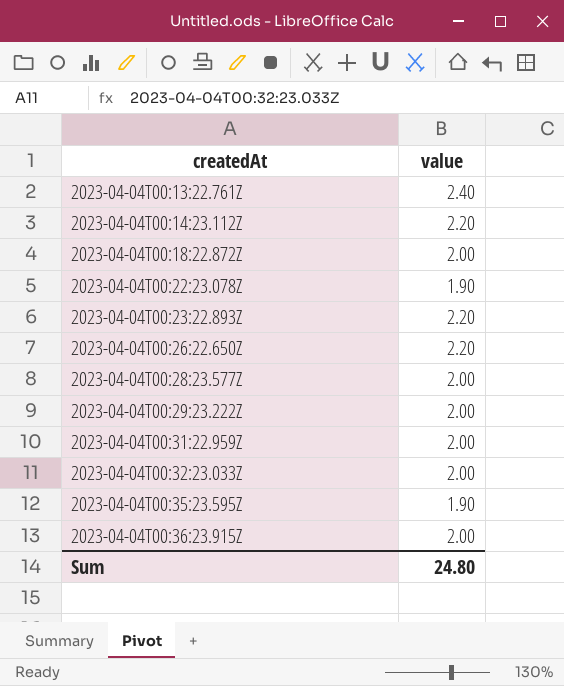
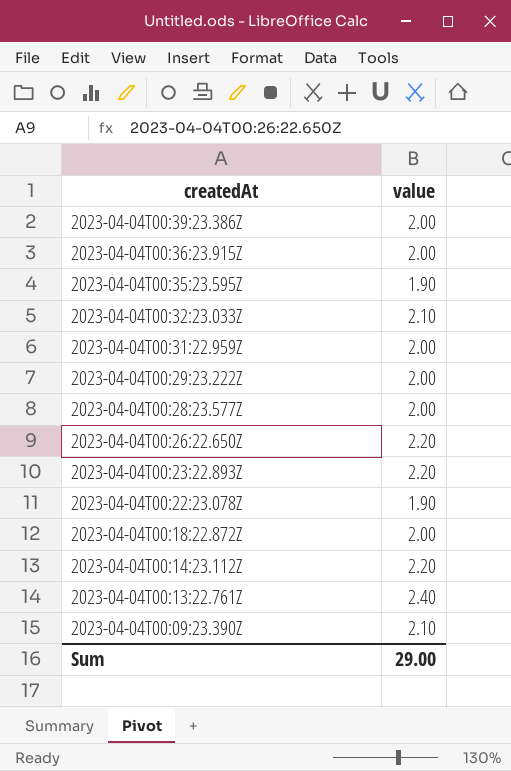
row order: createdAt ascending -> createdAt descending
row 2023-04-04T00:39:23.386Z: none -> 2.00
2023-04-04T00:32:23.033Z | value: 2.00 -> 2.10
row 2023-04-04T00:09:23.390Z: none -> 2.10
Sum | value: 24.80 -> 29.00

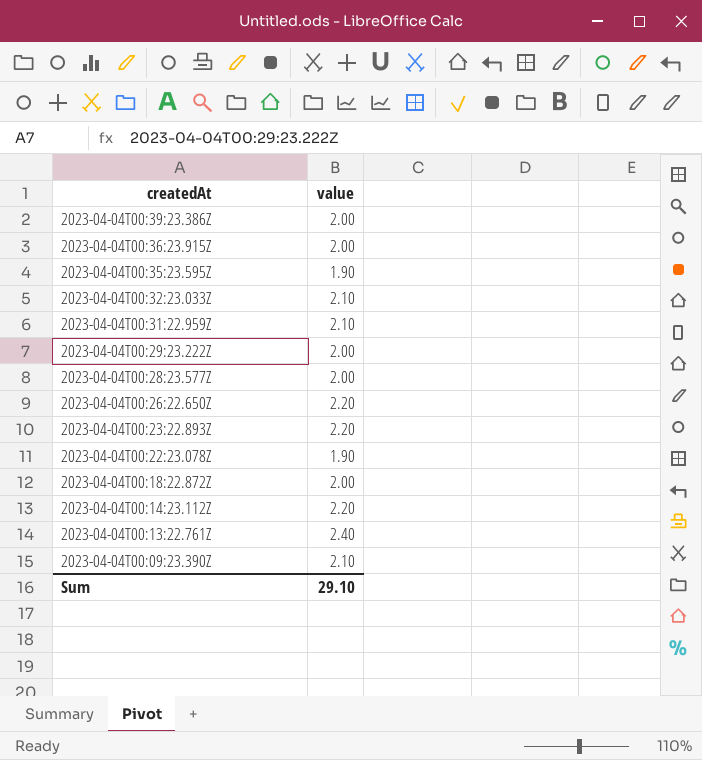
2023-04-04T00:31:22.959Z | value: 2.00 -> 2.10
Sum | value: 29.00 -> 29.10

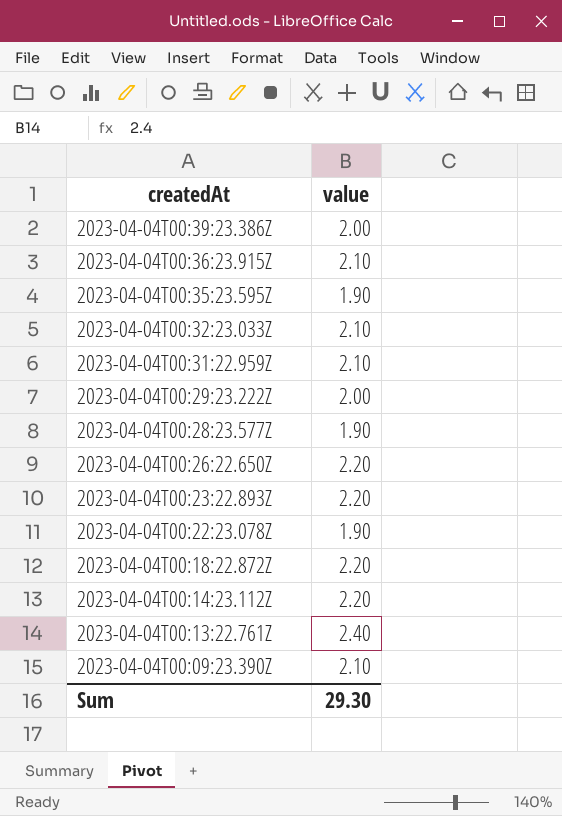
2023-04-04T00:36:23.915Z | value: 2.00 -> 2.10
2023-04-04T00:28:23.577Z | value: 2.00 -> 1.90
2023-04-04T00:18:22.872Z | value: 2.00 -> 2.20
Sum | value: 29.10 -> 29.30

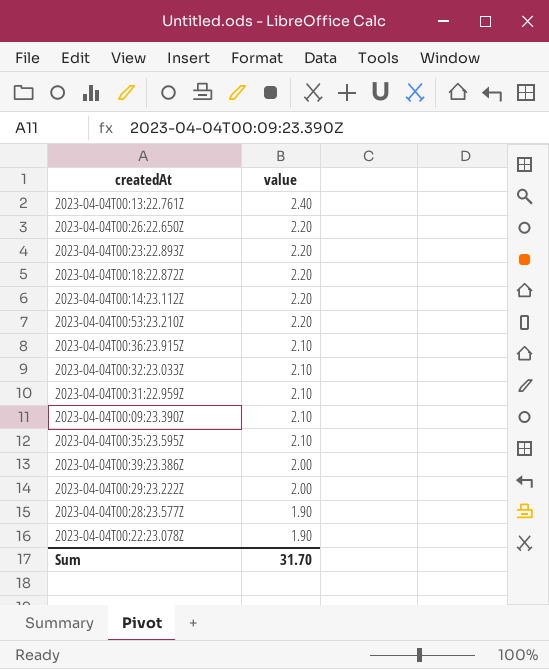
row order: createdAt descending -> value descending
row 2023-04-04T00:53:23.210Z: none -> 2.20
2023-04-04T00:35:23.595Z | value: 1.90 -> 2.10
Sum | value: 29.30 -> 31.70

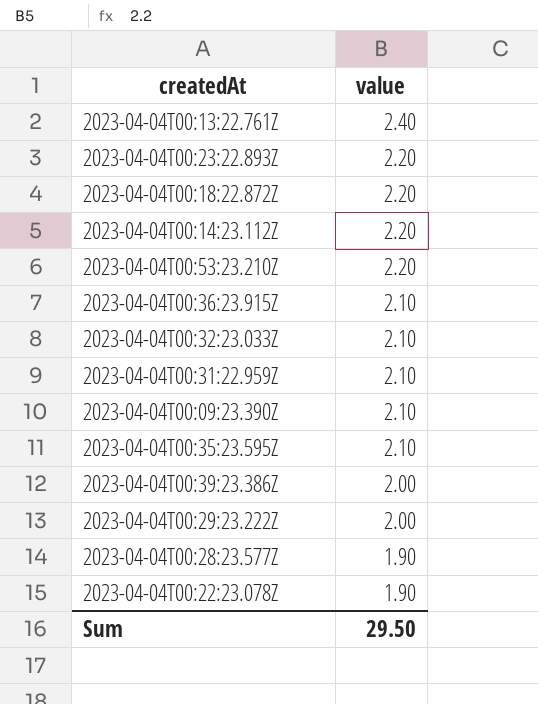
row 2023-04-04T00:26:22.650Z: 2.20 -> none
Sum | value: 31.70 -> 29.50

